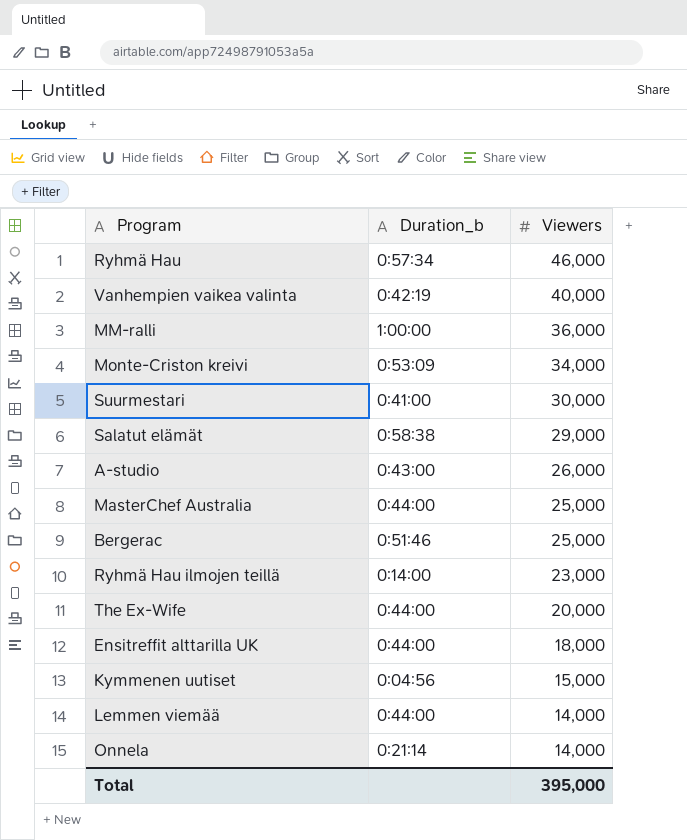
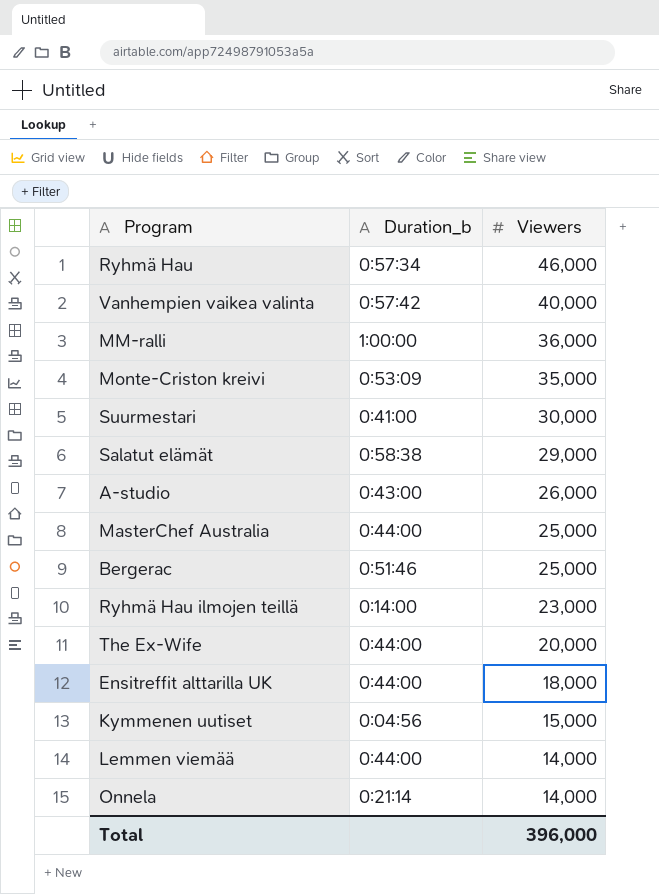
Vanhempien vaikea valinta | Duration_b: 0:42:19 -> 0:57:42
Monte-Criston kreivi | Viewers: 34,000 -> 35,000
Total | Viewers: 395,000 -> 396,000

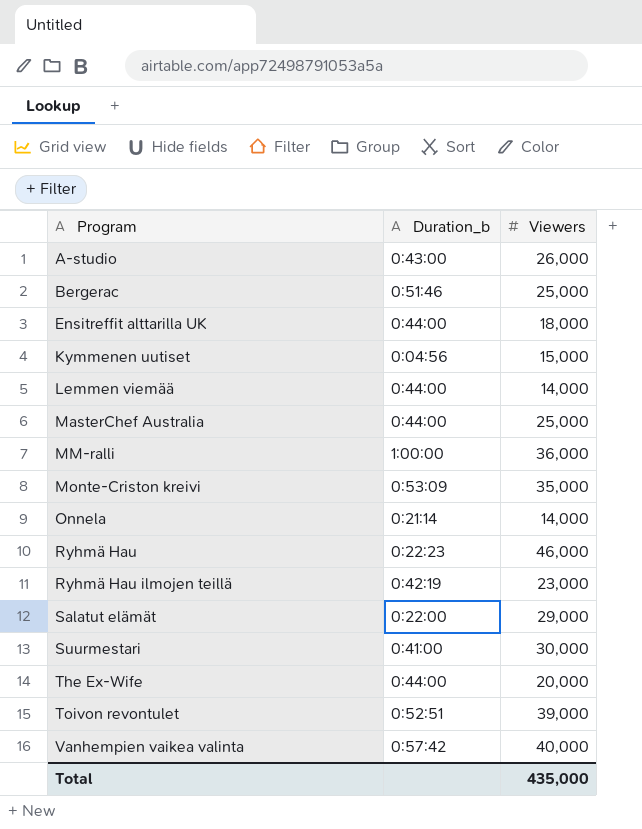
row order: Viewers descending -> Program ascending
Ryhmä Hau | Duration_b: 0:57:34 -> 0:22:23
Ryhmä Hau ilmojen teillä | Duration_b: 0:14:00 -> 0:42:19
Salatut elämät | Duration_b: 0:58:38 -> 0:22:00
row Toivon revontulet: none -> 0:52:51 | 39,000
Total | Viewers: 396,000 -> 435,000

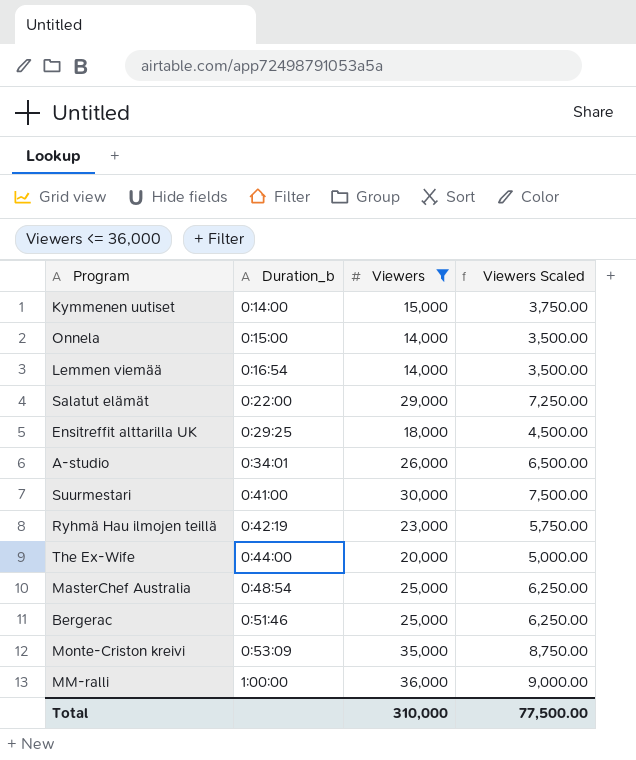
filter: none -> Viewers <= 36,000
row order: Program ascending -> Duration_b ascending
column Viewers Scaled | formula: none -> [Viewers] * 0.25
Kymmenen uutiset | Duration_b: 0:04:56 -> 0:14:00
Onnela | Duration_b: 0:21:14 -> 0:15:00
Lemmen viemää | Duration_b: 0:44:00 -> 0:16:54
Ensitreffit alttarilla UK | Duration_b: 0:44:00 -> 0:29:25
A-studio | Duration_b: 0:43:00 -> 0:34:01
MasterChef Australia | Duration_b: 0:44:00 -> 0:48:54
Total | Viewers: 435,000 -> 310,000

